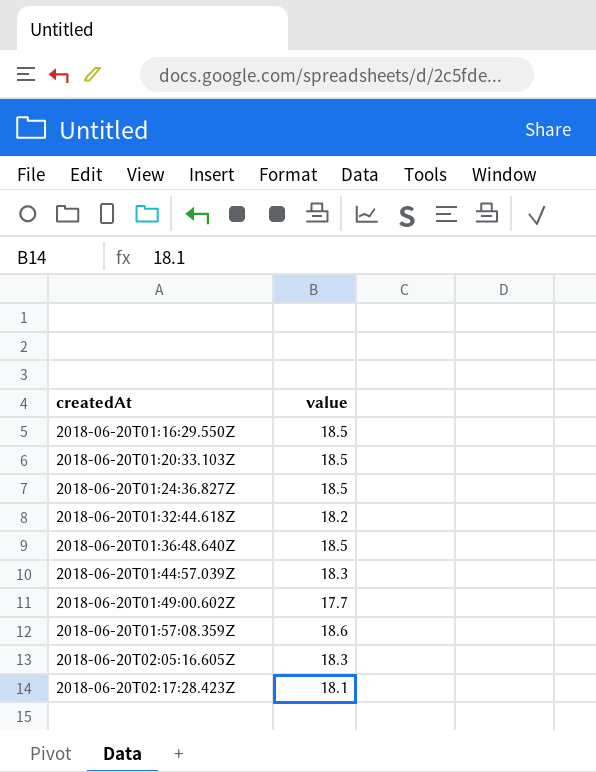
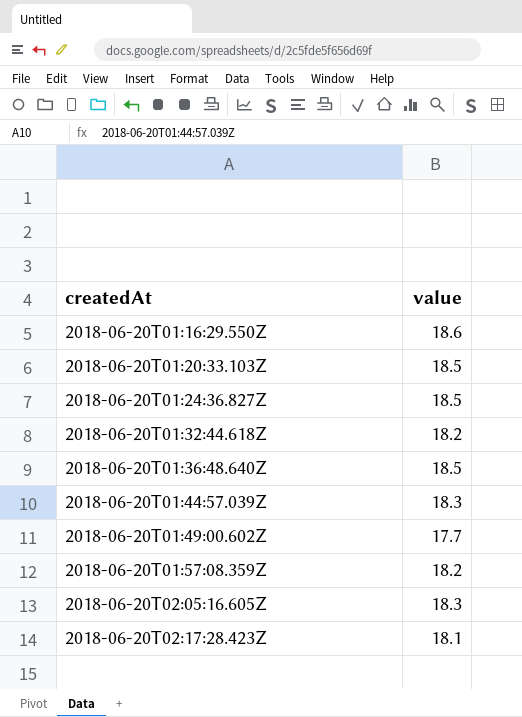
2018-06-20T01:16:29.550Z | value: 18.5 -> 18.6
2018-06-20T01:57:08.359Z | value: 18.6 -> 18.2

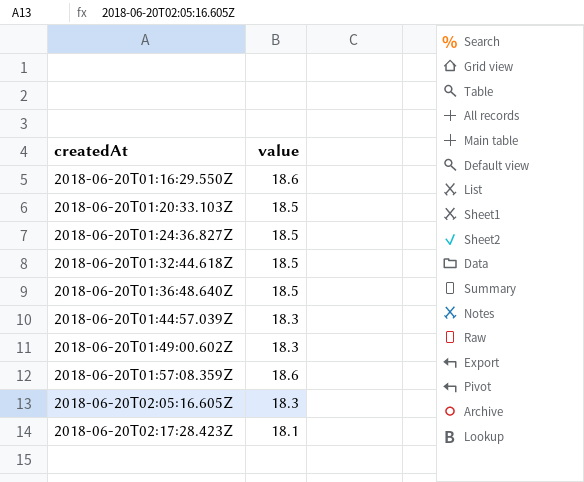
2018-06-20T01:32:44.618Z | value: 18.2 -> 18.5
2018-06-20T01:49:00.602Z | value: 17.7 -> 18.3
2018-06-20T01:57:08.359Z | value: 18.2 -> 18.6

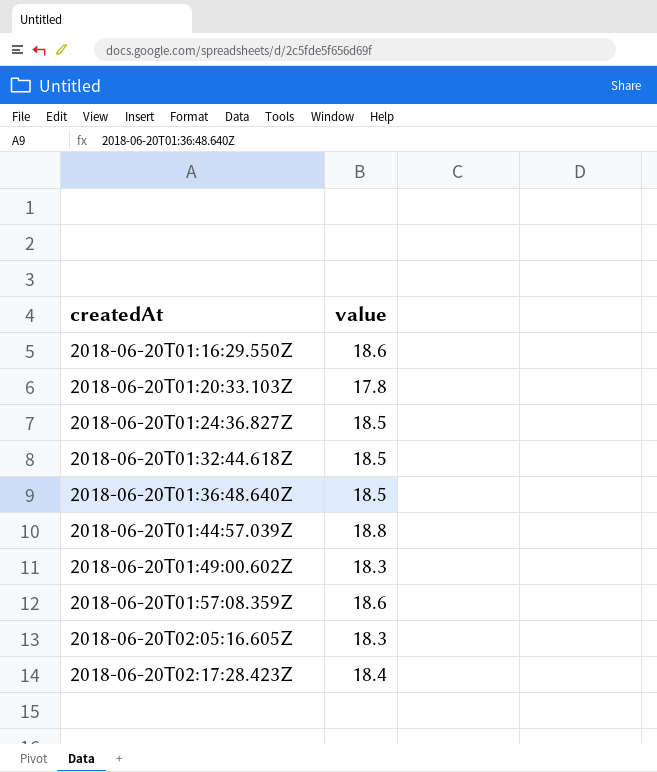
2018-06-20T01:20:33.103Z | value: 18.5 -> 17.8
2018-06-20T01:44:57.039Z | value: 18.3 -> 18.8
2018-06-20T02:17:28.423Z | value: 18.1 -> 18.4

